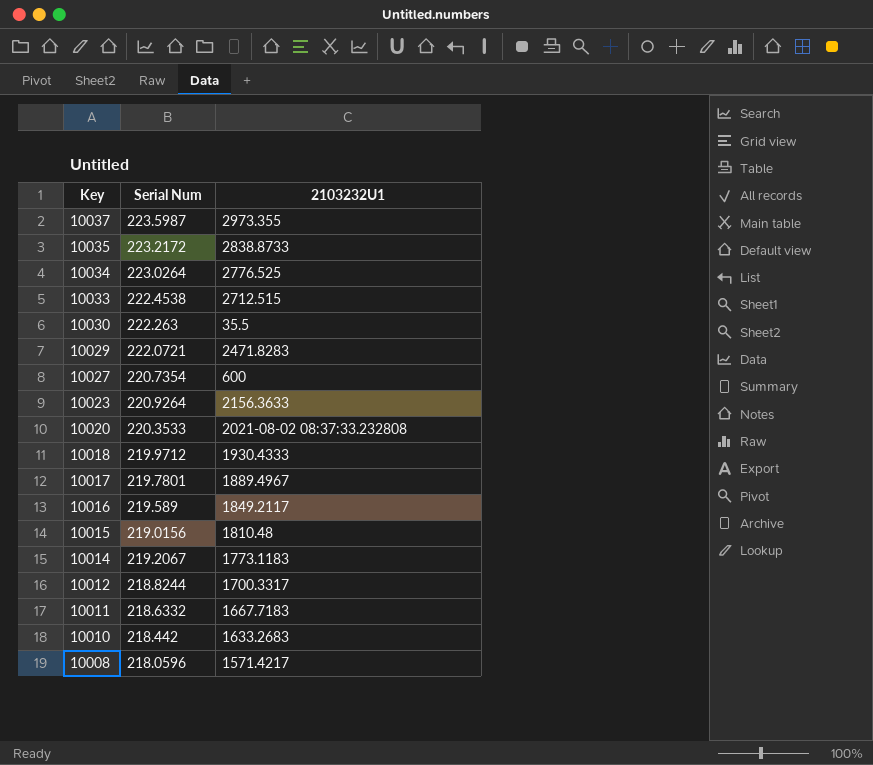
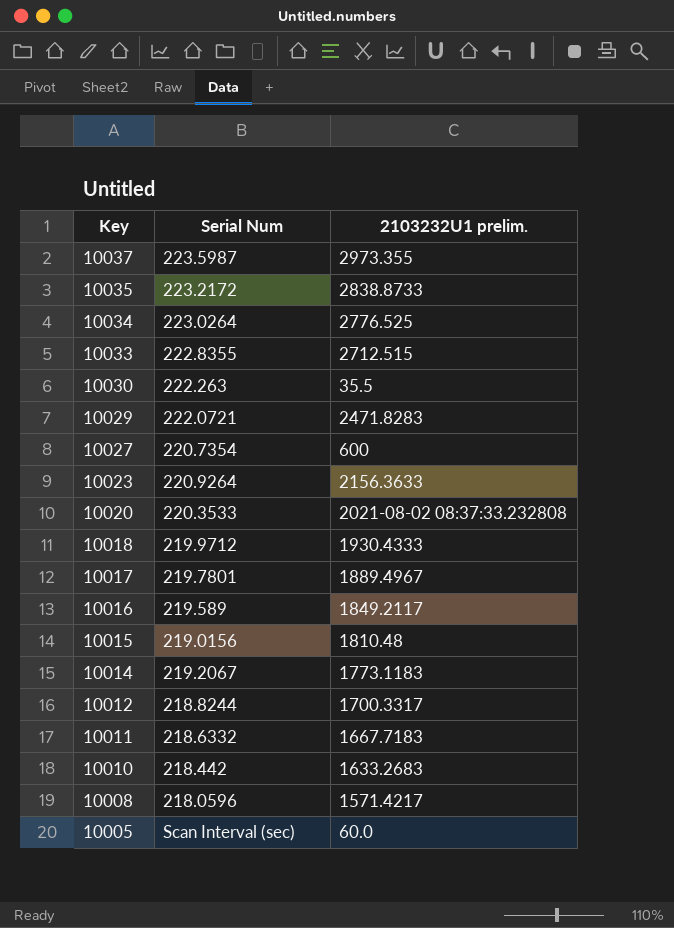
column name: 2103232U1 -> 2103232U1 prelim.
10033 | Serial Num: 222.4538 -> 222.8355
row 10005: none -> Scan Interval (sec) | 60.0

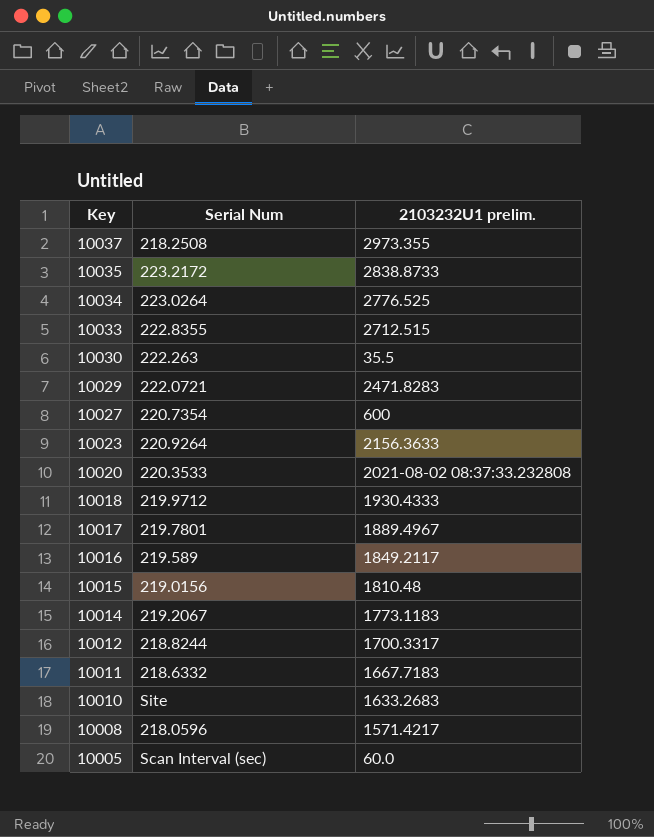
10037 | Serial Num: 223.5987 -> 218.2508
10010 | Serial Num: 218.442 -> Site

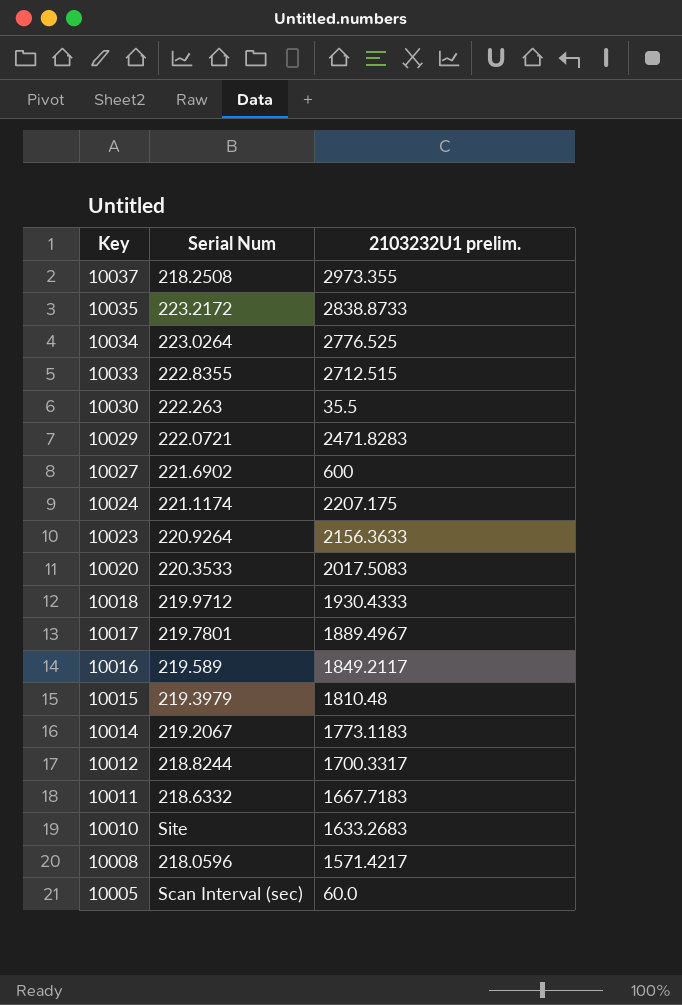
10027 | Serial Num: 220.7354 -> 221.6902
row 10024: none -> 221.1174 | 2207.175
10020 | 2103232U1 prelim.: 2021-08-02 08:37:33.232808 -> 2017.5083
10015 | Serial Num: 219.0156 -> 219.3979

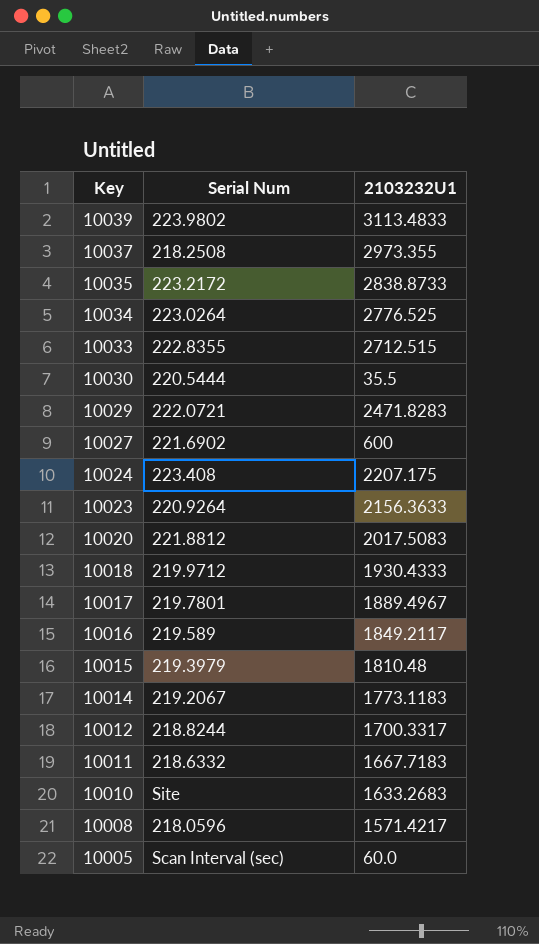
column name: 2103232U1 prelim. -> 2103232U1
row 10039: none -> 223.9802 | 3113.4833
10030 | Serial Num: 222.263 -> 220.5444
10024 | Serial Num: 221.1174 -> 223.408
10020 | Serial Num: 220.3533 -> 221.8812

